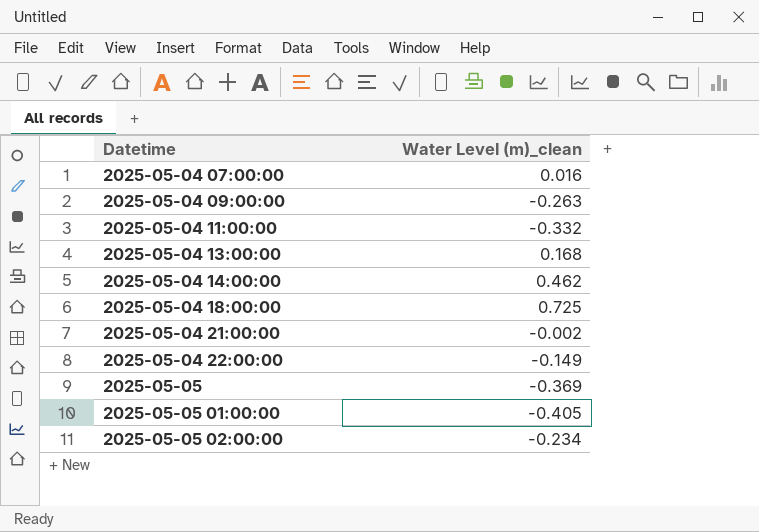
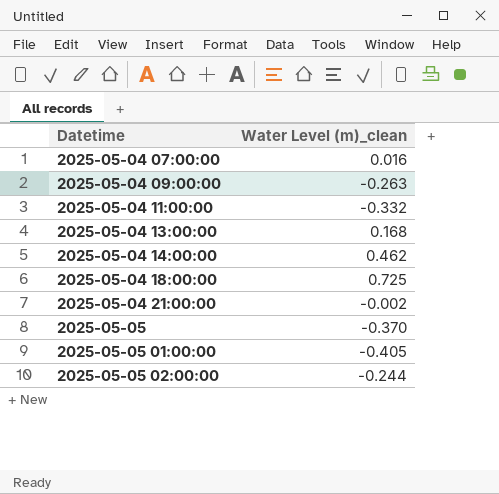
row 2025-05-04 22:00:00: -0.149 -> none
2025-05-05 | Water Level (m)_clean: -0.369 -> -0.370
2025-05-05 02:00:00 | Water Level (m)_clean: -0.234 -> -0.244

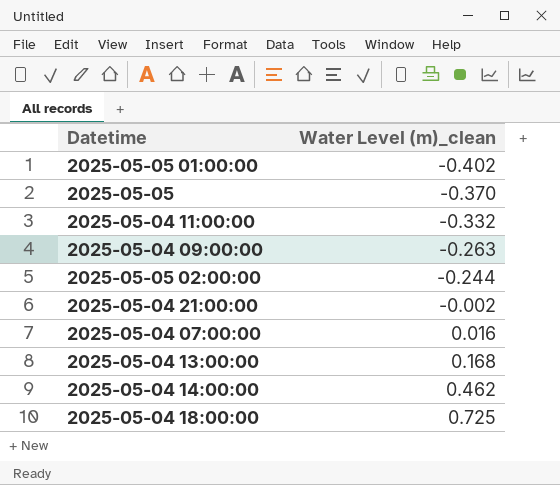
row order: Datetime ascending -> Water Level (m)_clean ascending
2025-05-05 01:00:00 | Water Level (m)_clean: -0.405 -> -0.402

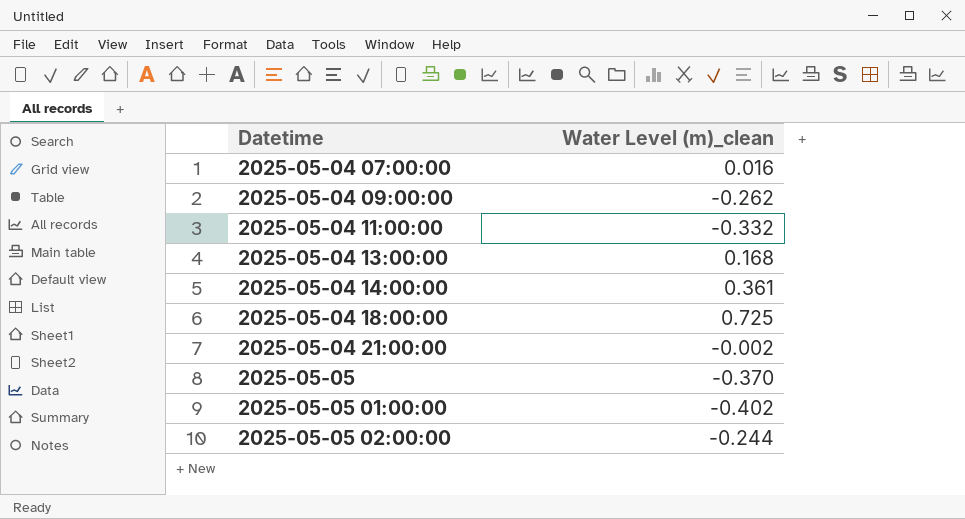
row order: Water Level (m)_clean ascending -> Datetime ascending
2025-05-04 09:00:00 | Water Level (m)_clean: -0.263 -> -0.262
2025-05-04 14:00:00 | Water Level (m)_clean: 0.462 -> 0.361

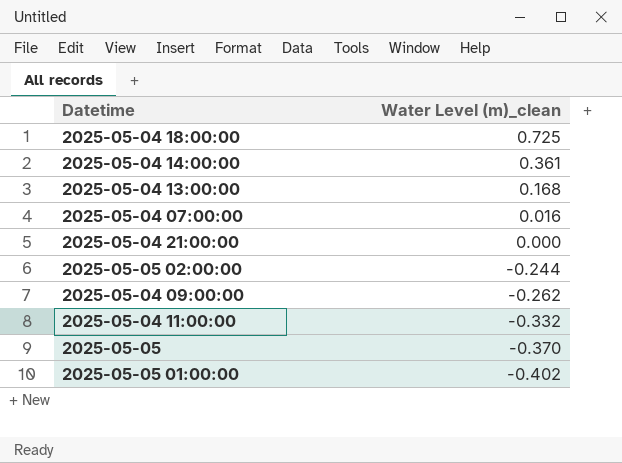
row order: Datetime ascending -> Water Level (m)_clean descending
2025-05-04 21:00:00 | Water Level (m)_clean: -0.002 -> 0.000

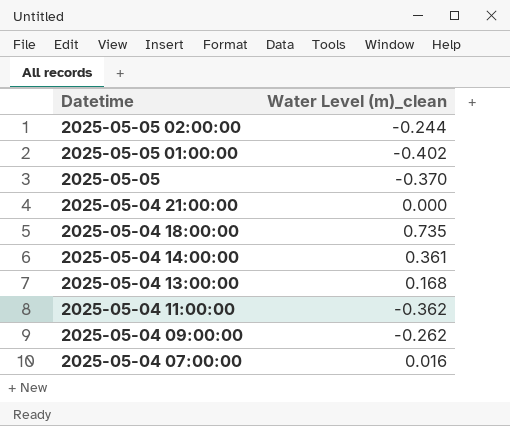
row order: Water Level (m)_clean descending -> Datetime descending
2025-05-04 18:00:00 | Water Level (m)_clean: 0.725 -> 0.735
2025-05-04 11:00:00 | Water Level (m)_clean: -0.332 -> -0.362

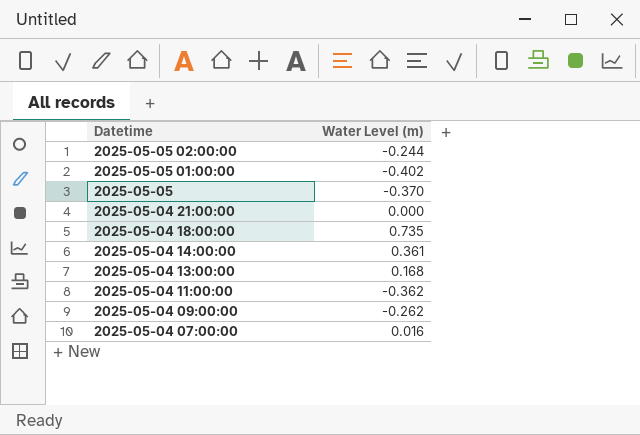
column name: Water Level (m)_clean -> Water Level (m)

